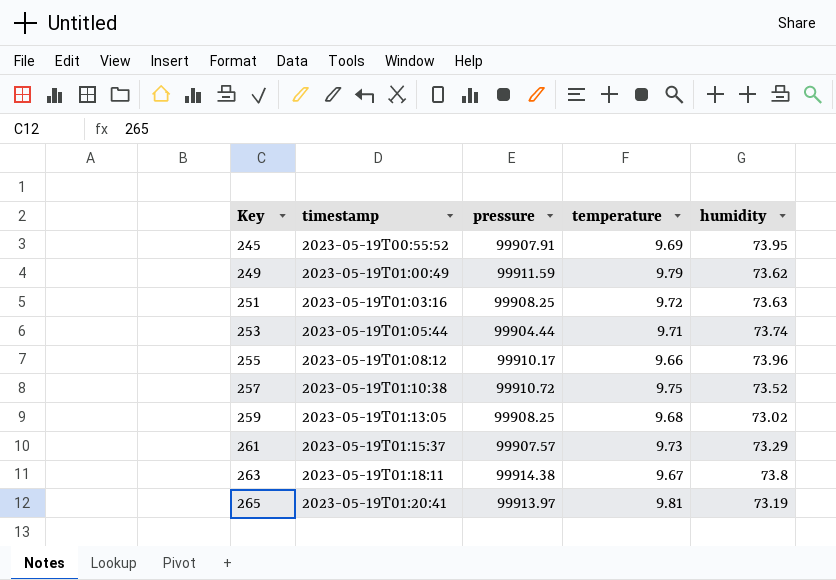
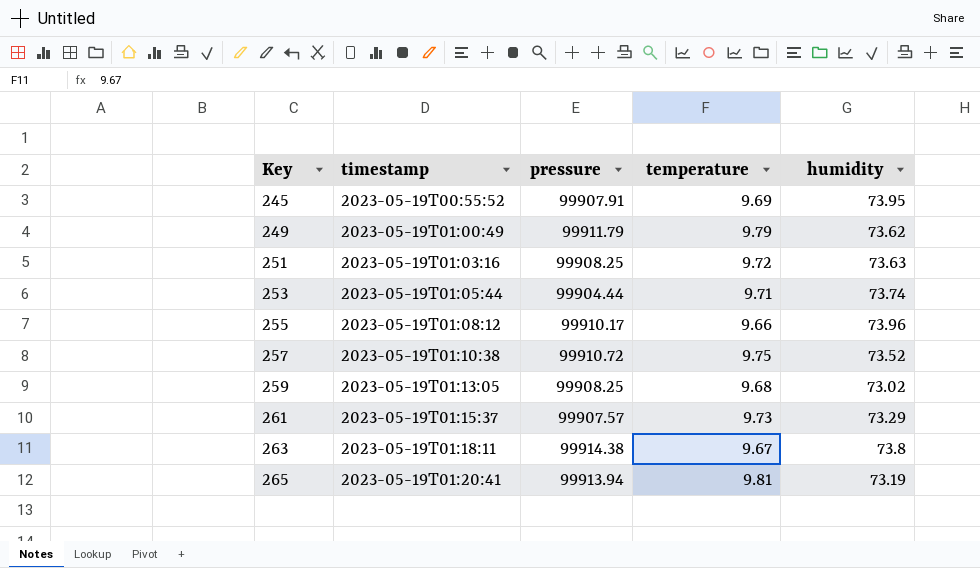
249 | pressure: 99911.59 -> 99911.79
265 | pressure: 99913.97 -> 99913.94

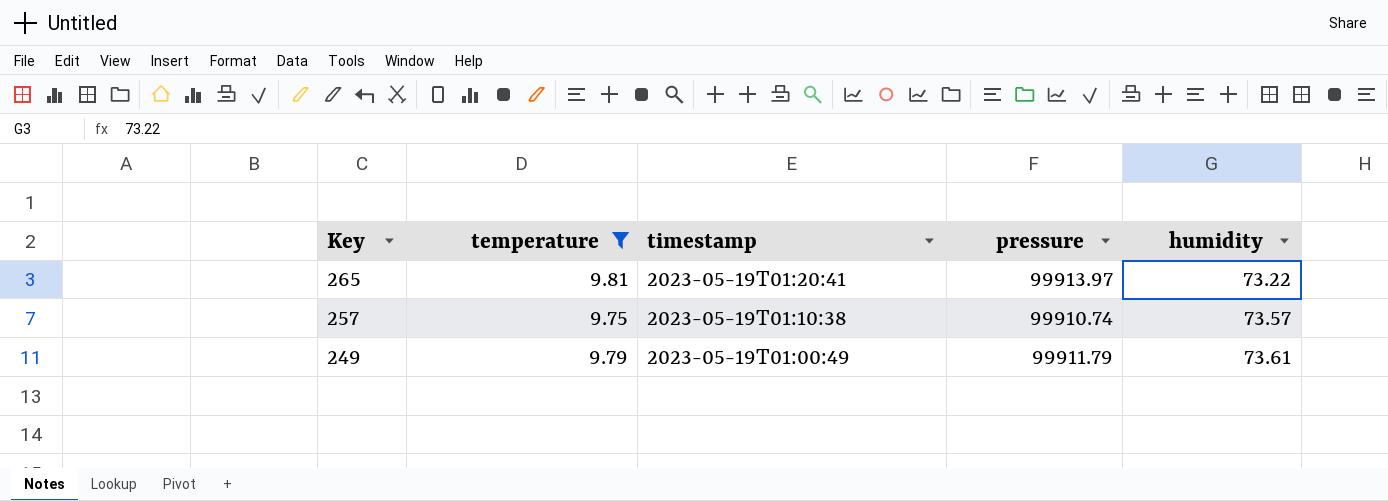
filter: none -> temperature >= 9.75
row order: Key ascending -> Key descending
column temperature | position: 4 -> 2
265 | pressure: 99913.94 -> 99913.97
265 | humidity: 73.19 -> 73.22
257 | pressure: 99910.72 -> 99910.74
257 | humidity: 73.52 -> 73.57
249 | humidity: 73.62 -> 73.61

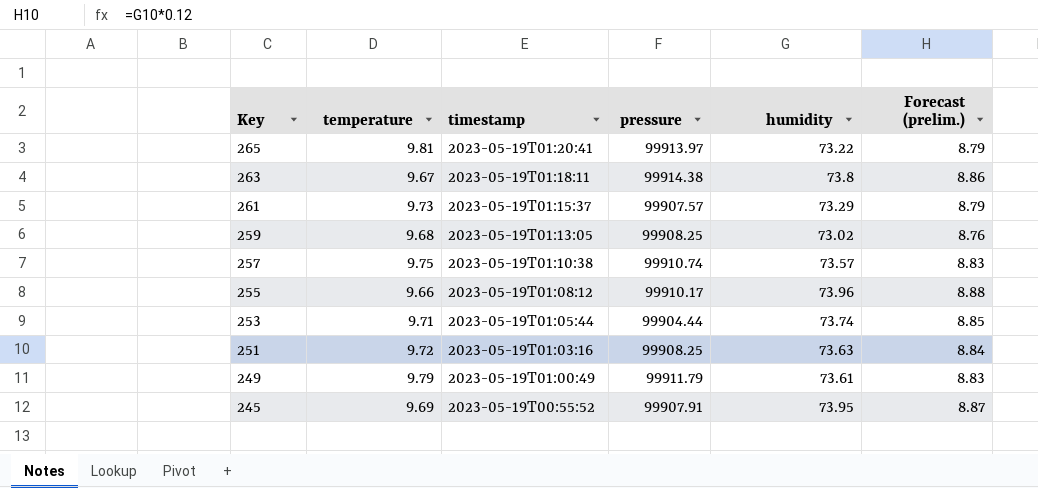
filter: temperature >= 9.75 -> none
column Forecast (prelim.) | formula: none -> [humidity] * 0.12

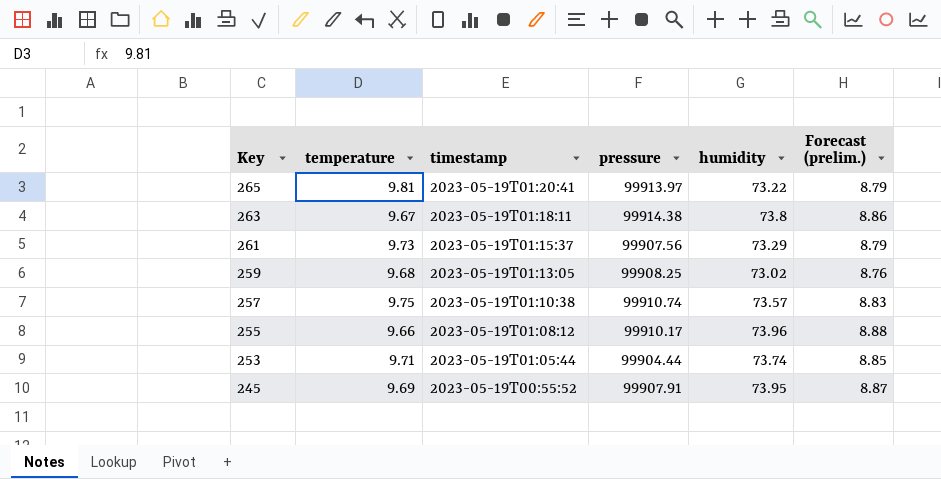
row 251: 9.72 | 2023-05-19T01:03:16 | 99908.25 | 73.63 | 8.84 -> none
row 249: 9.79 | 2023-05-19T01:00:49 | 99911.79 | 73.61 | 8.83 -> none
261 | pressure: 99907.57 -> 99907.56

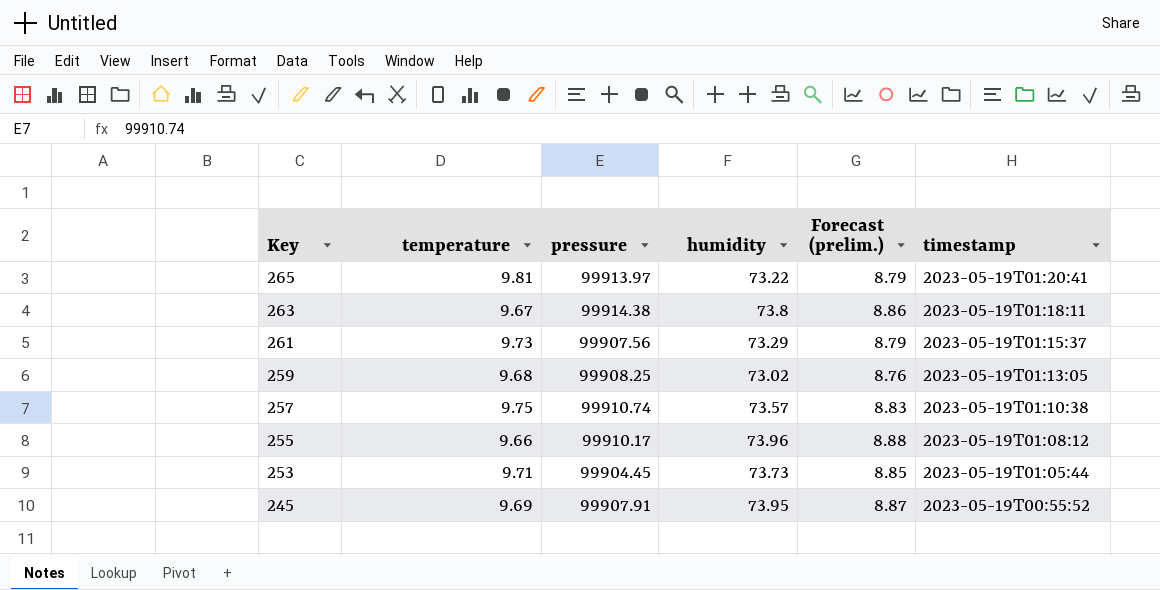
column timestamp | position: 3 -> 6
253 | pressure: 99904.44 -> 99904.45
253 | humidity: 73.74 -> 73.73

